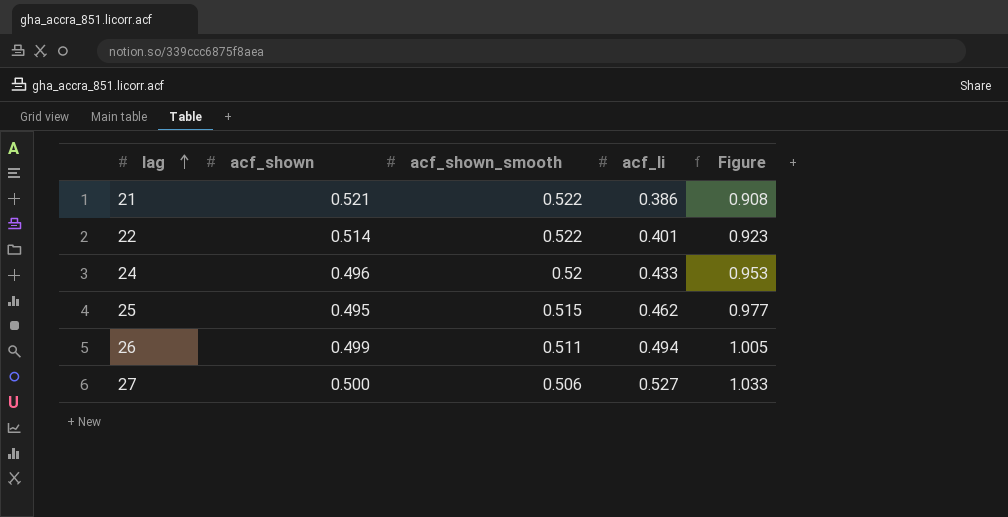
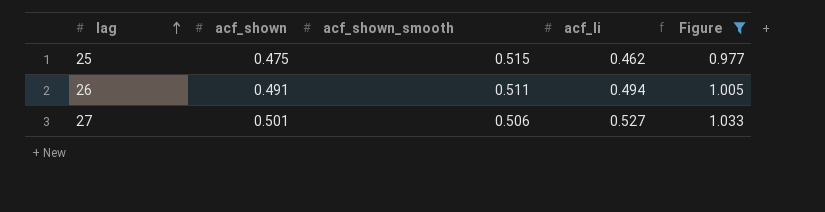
filter: none -> Figure >= 0.977
25 | acf_shown: 0.495 -> 0.475
26 | acf_shown: 0.499 -> 0.491
27 | acf_shown: 0.500 -> 0.501

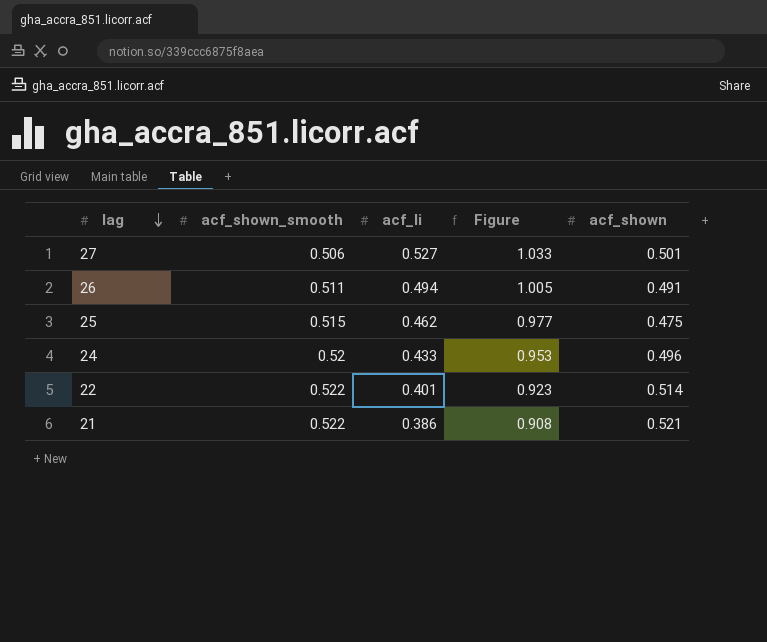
filter: Figure >= 0.977 -> none
row order: lag ascending -> lag descending
column acf_shown | position: 2 -> 5

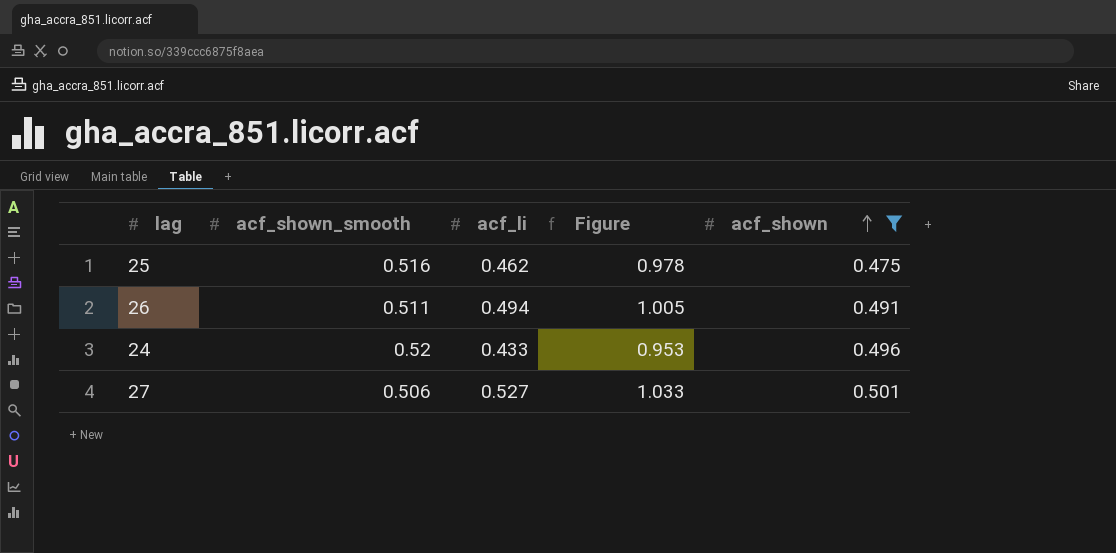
filter: none -> acf_shown <= 0.501
row order: lag descending -> acf_shown ascending
25 | acf_shown_smooth: 0.515 -> 0.516
25 | Figure: 0.977 -> 0.978

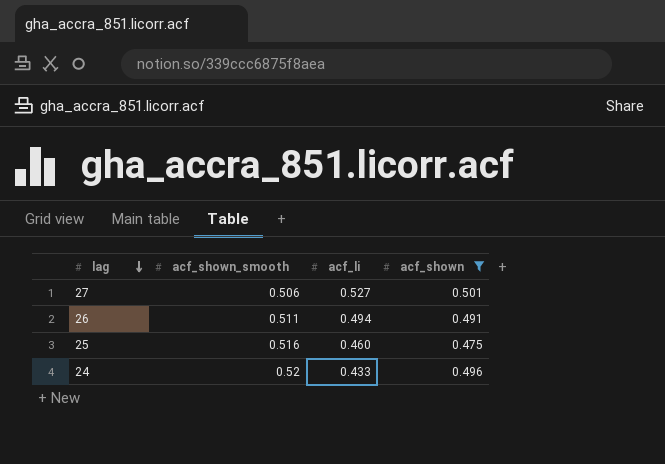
row order: acf_shown ascending -> lag descending
column Figure | formula: [acf_shown_smooth] + [acf_li] -> none
25 | acf_li: 0.462 -> 0.460

